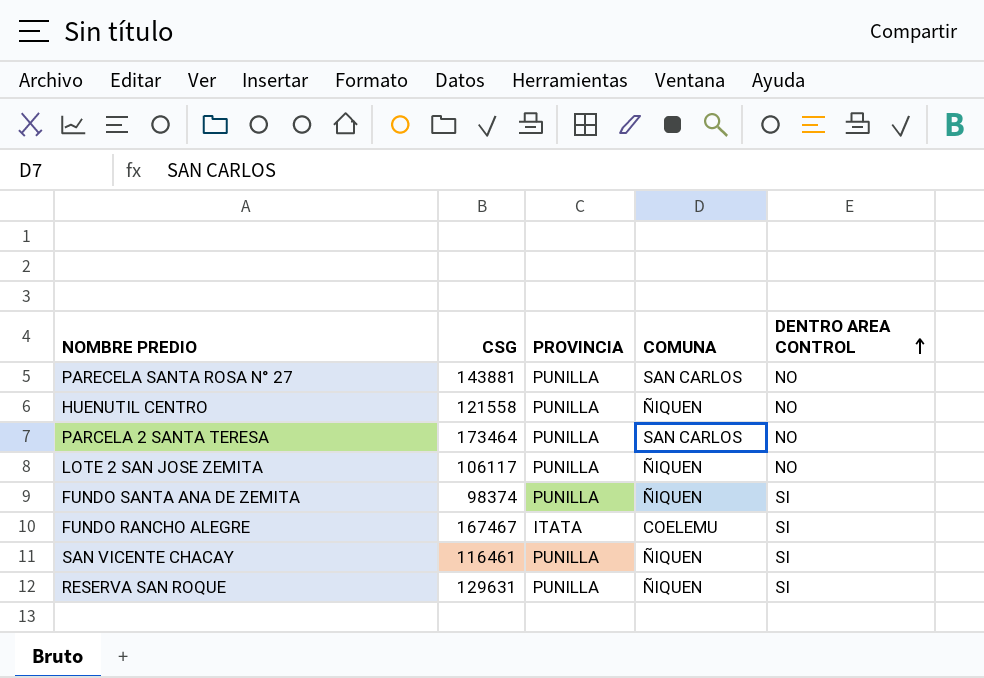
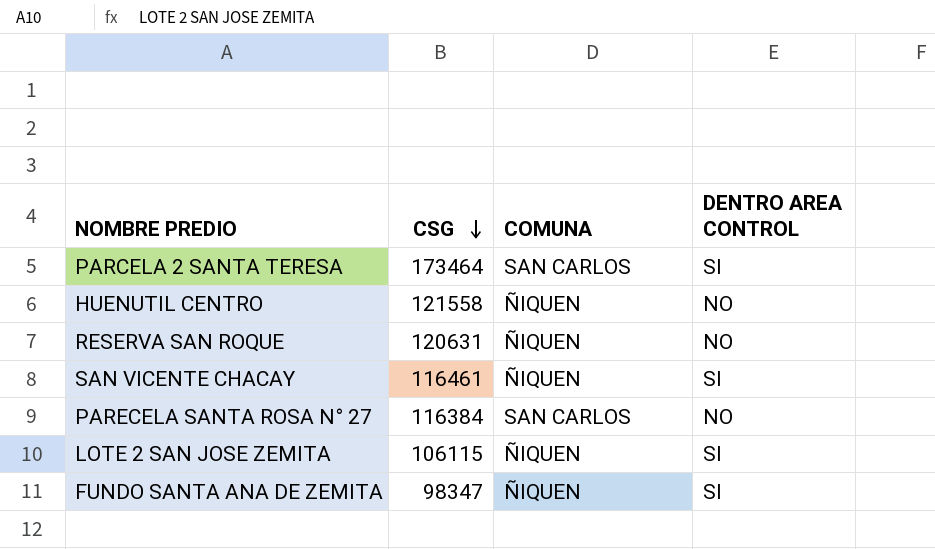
row order: DENTRO AREA CONTROL ascending -> CSG descending
column PROVINCIA | position: 3 -> none
row FUNDO RANCHO ALEGRE: 167467 | ITATA | COELEMU | SI -> none
PARCELA 2 SANTA TERESA | DENTRO AREA CONTROL: NO -> SI
RESERVA SAN ROQUE | CSG: 129631 -> 120631
RESERVA SAN ROQUE | DENTRO AREA CONTROL: SI -> NO
PARECELA SANTA ROSA N° 27 | CSG: 143881 -> 116384
LOTE 2 SAN JOSE ZEMITA | CSG: 106117 -> 106115
LOTE 2 SAN JOSE ZEMITA | DENTRO AREA CONTROL: NO -> SI
FUNDO SANTA ANA DE ZEMITA | CSG: 98374 -> 98347

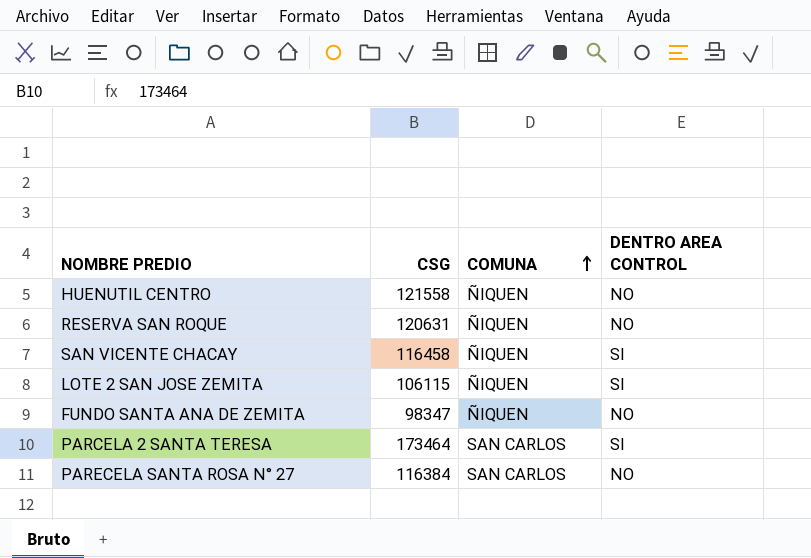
row order: CSG descending -> COMUNA ascending
SAN VICENTE CHACAY | CSG: 116461 -> 116458
FUNDO SANTA ANA DE ZEMITA | DENTRO AREA CONTROL: SI -> NO

